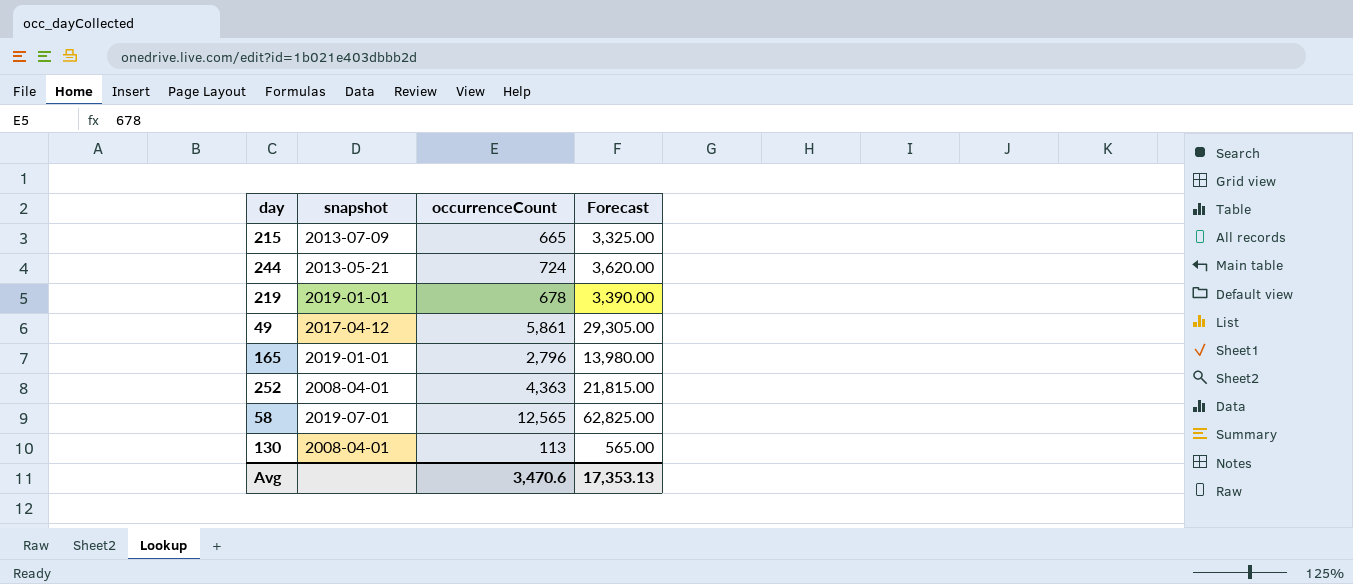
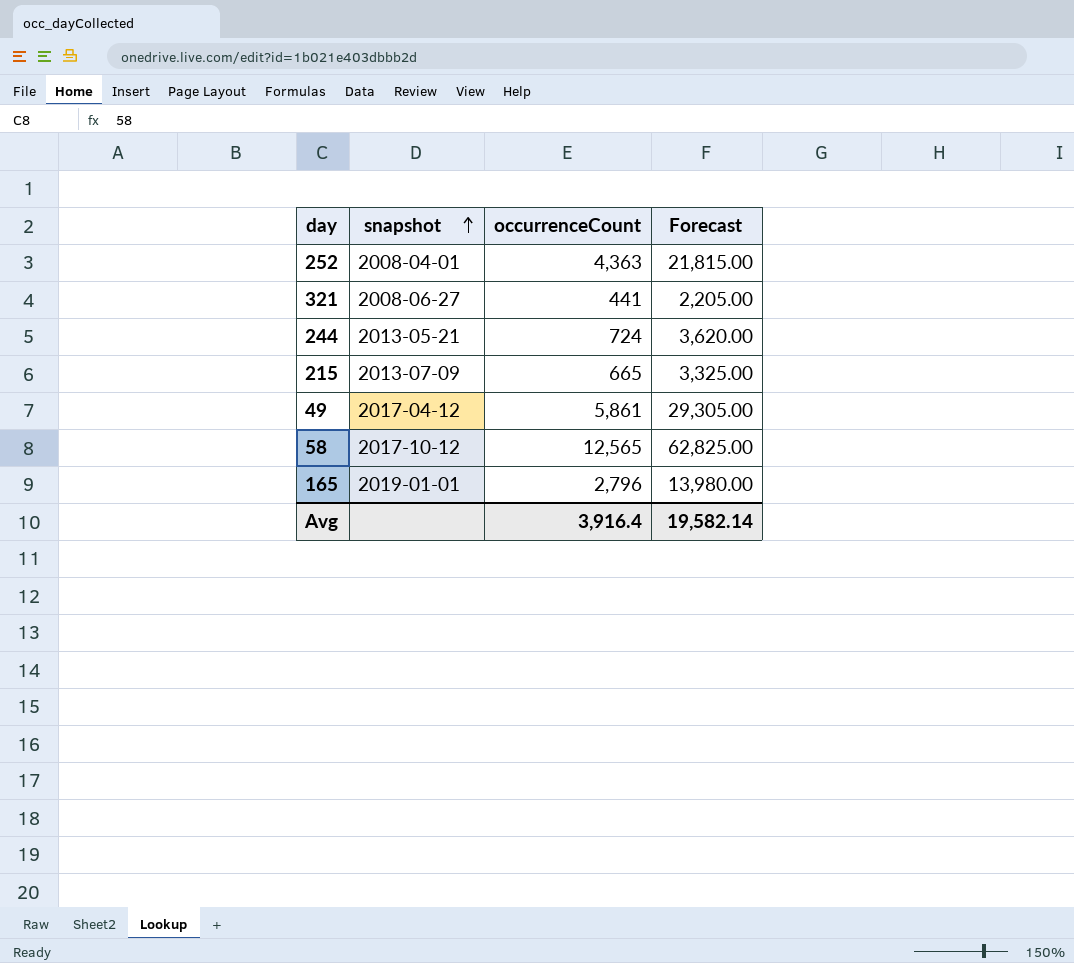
row order: none -> snapshot ascending
row 219: 2019-01-01 | 678 | 3,390.00 -> none
row 130: 2008-04-01 | 113 | 565.00 -> none
row 321: none -> 2008-06-27 | 441 | 2,205.00
58 | snapshot: 2019-07-01 -> 2017-10-12
Avg | occurrenceCount: 3,470.6 -> 3,916.4
Avg | Forecast: 17,353.13 -> 19,582.14

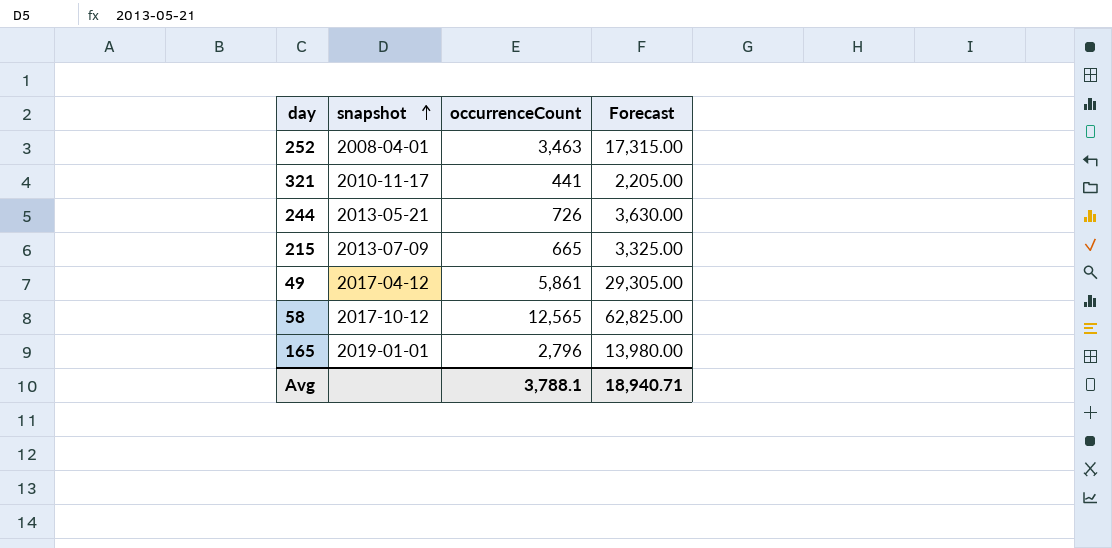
252 | occurrenceCount: 4,363 -> 3,463
252 | Forecast: 21,815.00 -> 17,315.00
321 | snapshot: 2008-06-27 -> 2010-11-17
244 | occurrenceCount: 724 -> 726
244 | Forecast: 3,620.00 -> 3,630.00
Avg | occurrenceCount: 3,916.4 -> 3,788.1
Avg | Forecast: 19,582.14 -> 18,940.71

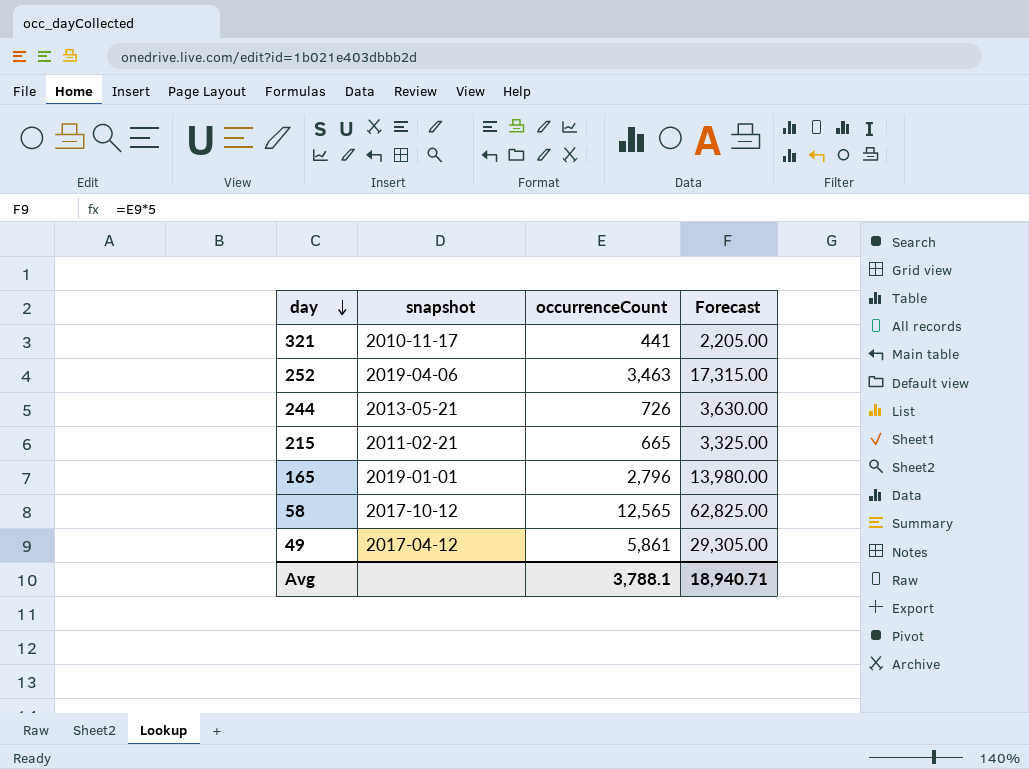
row order: snapshot ascending -> day descending
252 | snapshot: 2008-04-01 -> 2019-04-06
215 | snapshot: 2013-07-09 -> 2011-02-21

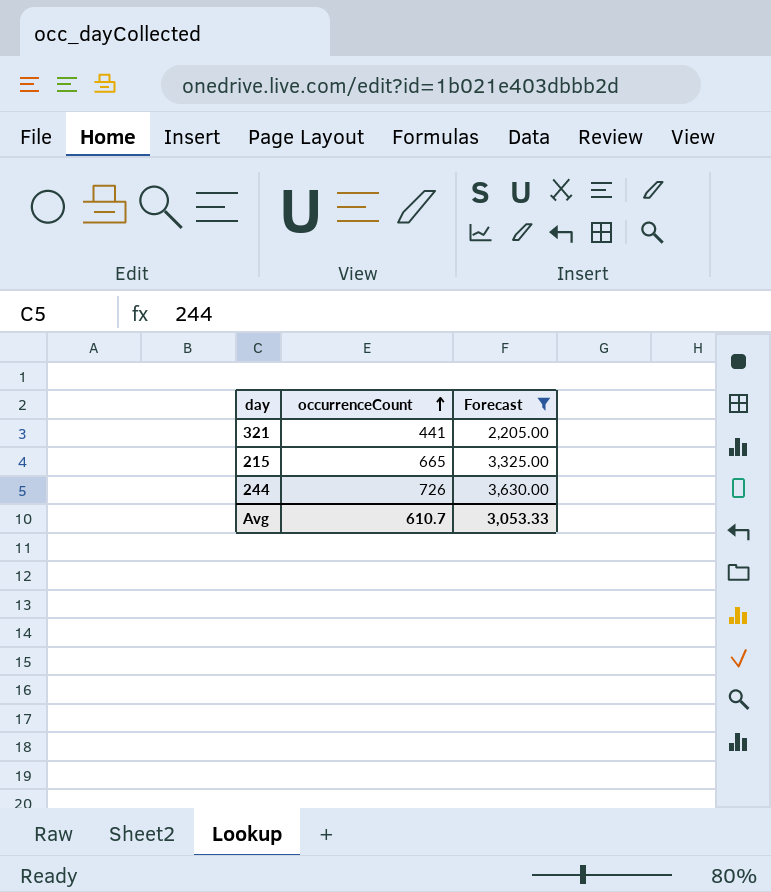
filter: none -> Forecast <= 3,630.00
row order: day descending -> occurrenceCount ascending
column snapshot | position: 2 -> none
Avg | occurrenceCount: 3,788.1 -> 610.7
Avg | Forecast: 18,940.71 -> 3,053.33

